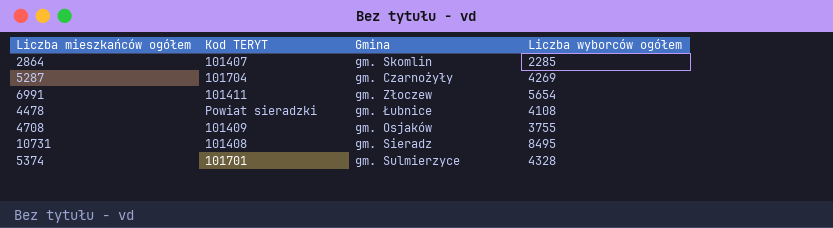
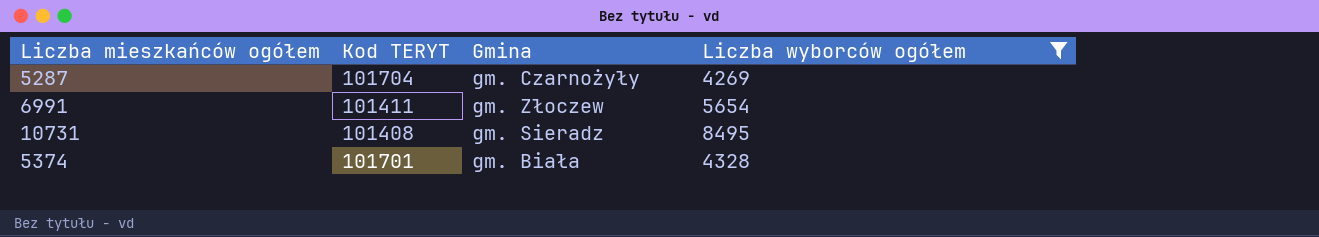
filter: none -> Liczba wyborców ogółem >= 4269
5374 | Gmina: gm. Sulmierzyce -> gm. Biała

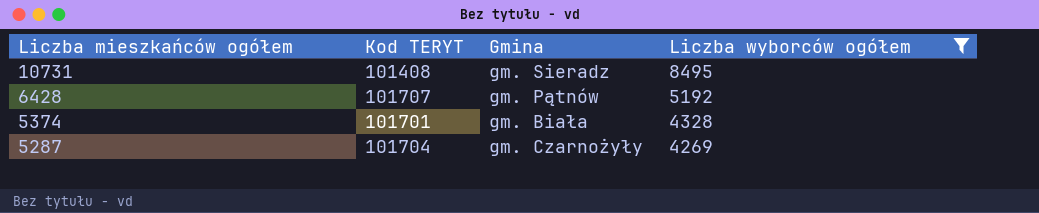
row order: none -> Liczba mieszkańców ogółem descending
row 6991: 101411 | gm. Złoczew | 5654 -> none
row 6428: none -> 101707 | gm. Pątnów | 5192

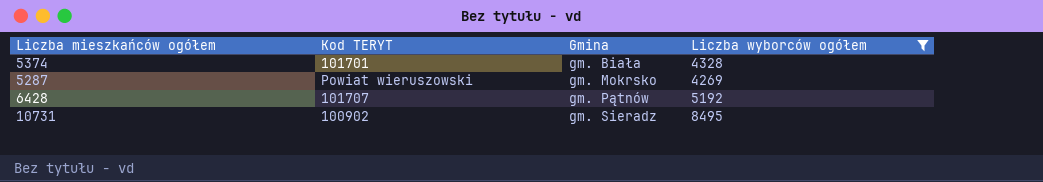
row order: Liczba mieszkańców ogółem descending -> Gmina ascending
5287 | Kod TERYT: 101704 -> Powiat wieruszowski
5287 | Gmina: gm. Czarnożyły -> gm. Mokrsko
10731 | Kod TERYT: 101408 -> 100902

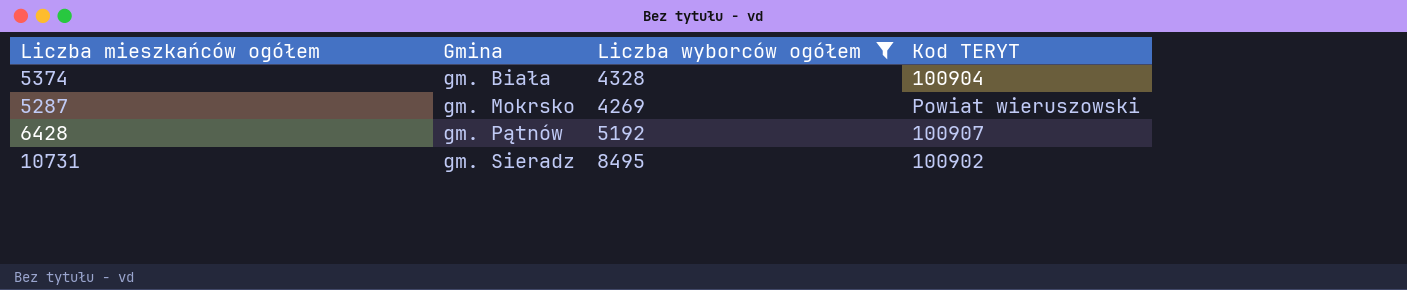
column Kod TERYT | position: 2 -> 4
5374 | Kod TERYT: 101701 -> 100904
6428 | Kod TERYT: 101707 -> 100907

